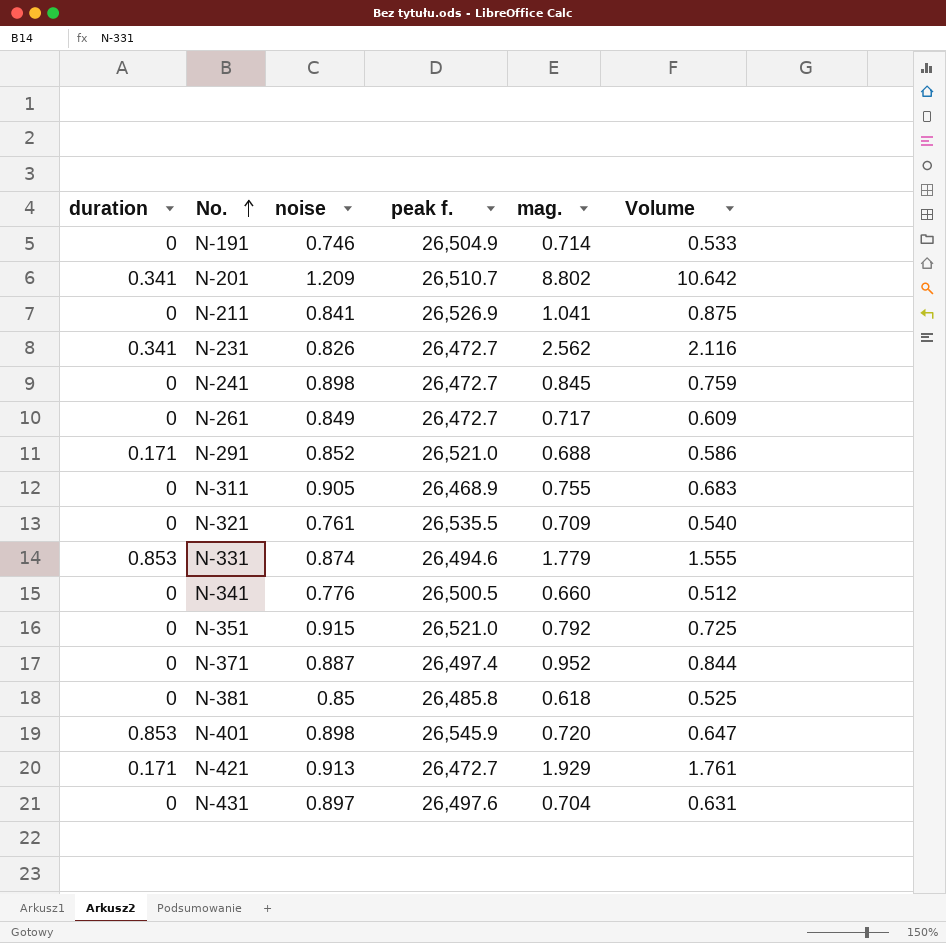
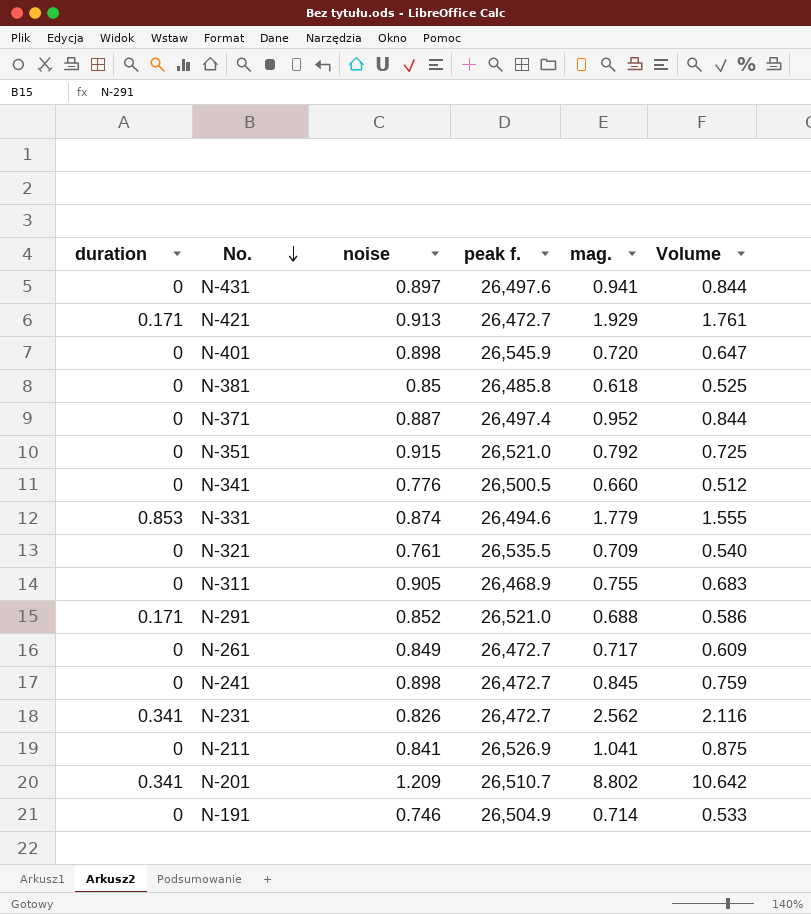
row order: No. ascending -> No. descending
N-431 | mag.: 0.704 -> 0.941
N-431 | Volume: 0.631 -> 0.844
N-401 | duration: 0.853 -> 0

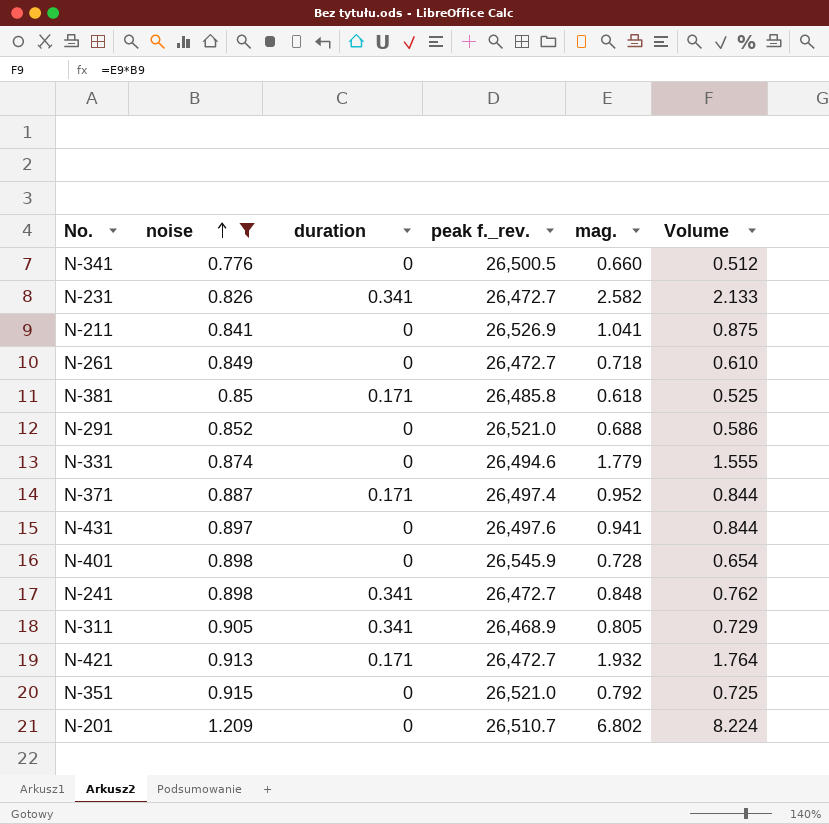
filter: none -> noise >= 0.776
row order: No. descending -> noise ascending
column duration | position: 1 -> 3
column name: peak f. -> peak f._rev.
N-231 | mag.: 2.562 -> 2.582
N-231 | Volume: 2.116 -> 2.133
N-261 | mag.: 0.717 -> 0.718
N-261 | Volume: 0.609 -> 0.610
N-381 | duration: 0 -> 0.171
N-291 | duration: 0.171 -> 0
N-331 | duration: 0.853 -> 0
N-371 | duration: 0 -> 0.171
N-401 | mag.: 0.720 -> 0.728
N-401 | Volume: 0.647 -> 0.654
N-241 | duration: 0 -> 0.341
N-241 | mag.: 0.845 -> 0.848
N-241 | Volume: 0.759 -> 0.762
N-311 | duration: 0 -> 0.341
N-311 | mag.: 0.755 -> 0.805
N-311 | Volume: 0.683 -> 0.729
N-421 | mag.: 1.929 -> 1.932
N-421 | Volume: 1.761 -> 1.764
N-201 | duration: 0.341 -> 0
N-201 | mag.: 8.802 -> 6.802
N-201 | Volume: 10.642 -> 8.224

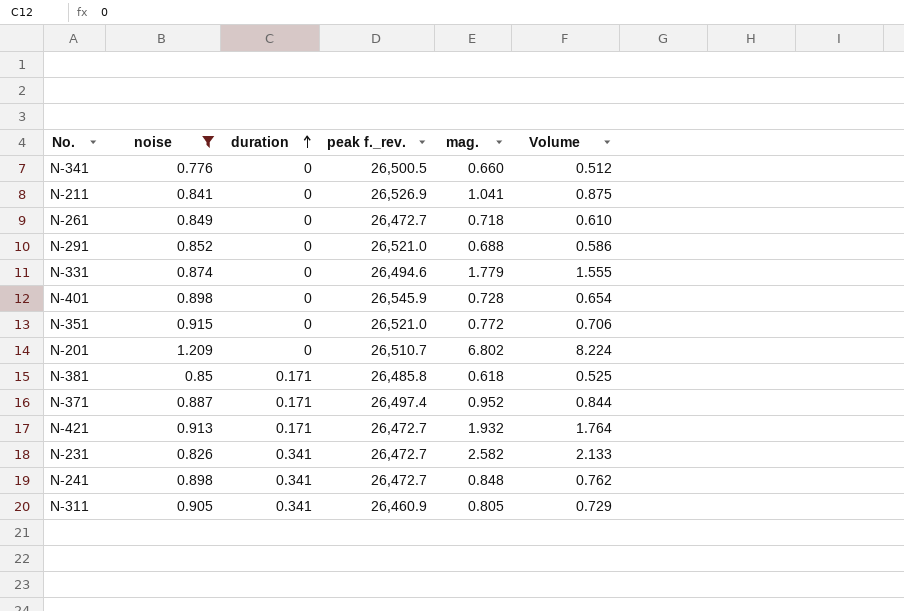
row order: noise ascending -> duration ascending
row N-431: 0.897 | 0 | 26,497.6 | 0.941 | 0.844 -> none
N-351 | mag.: 0.792 -> 0.772
N-351 | Volume: 0.725 -> 0.706
N-311 | peak f._rev.: 26,468.9 -> 26,460.9

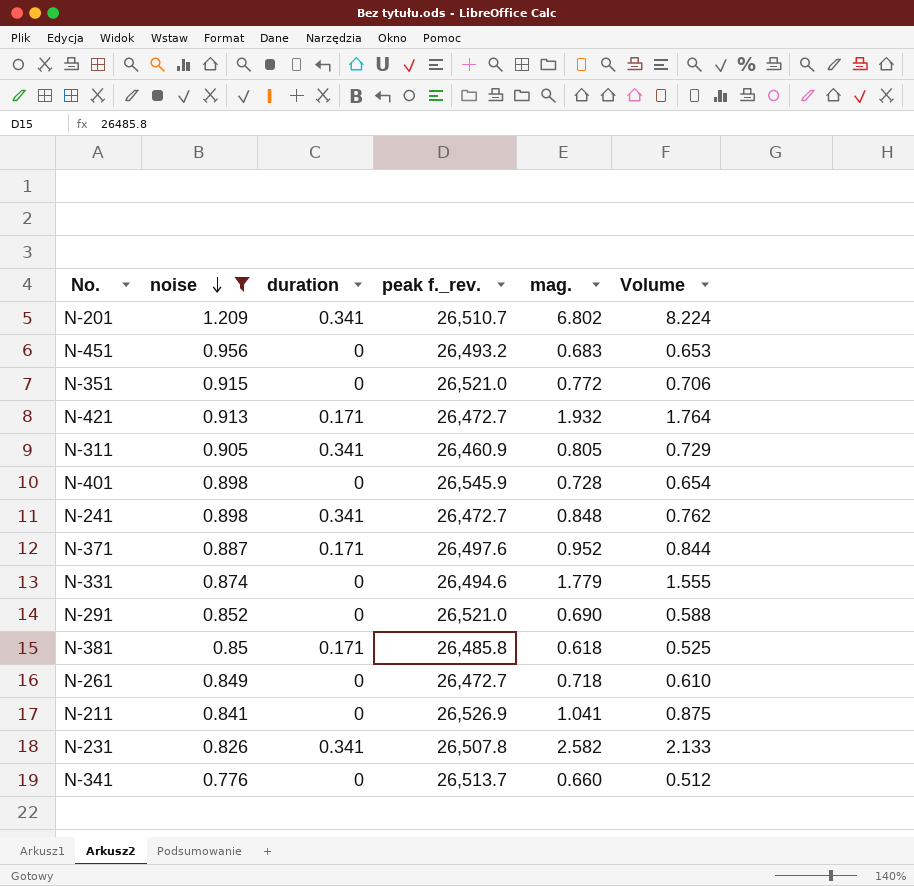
row order: duration ascending -> noise descending
N-201 | duration: 0 -> 0.341
row N-451: none -> 0.956 | 0 | 26,493.2 | 0.683 | 0.653
N-371 | peak f._rev.: 26,497.4 -> 26,497.6
N-291 | mag.: 0.688 -> 0.690
N-291 | Volume: 0.586 -> 0.588
N-231 | peak f._rev.: 26,472.7 -> 26,507.8
N-341 | peak f._rev.: 26,500.5 -> 26,513.7

